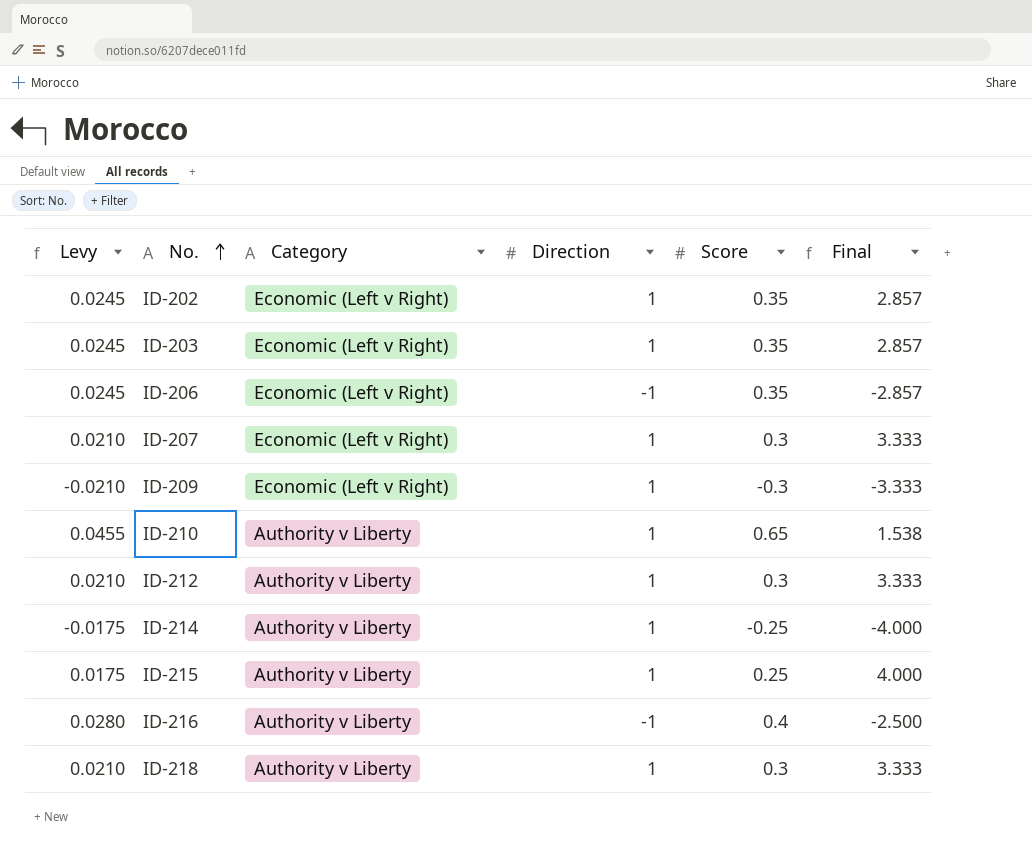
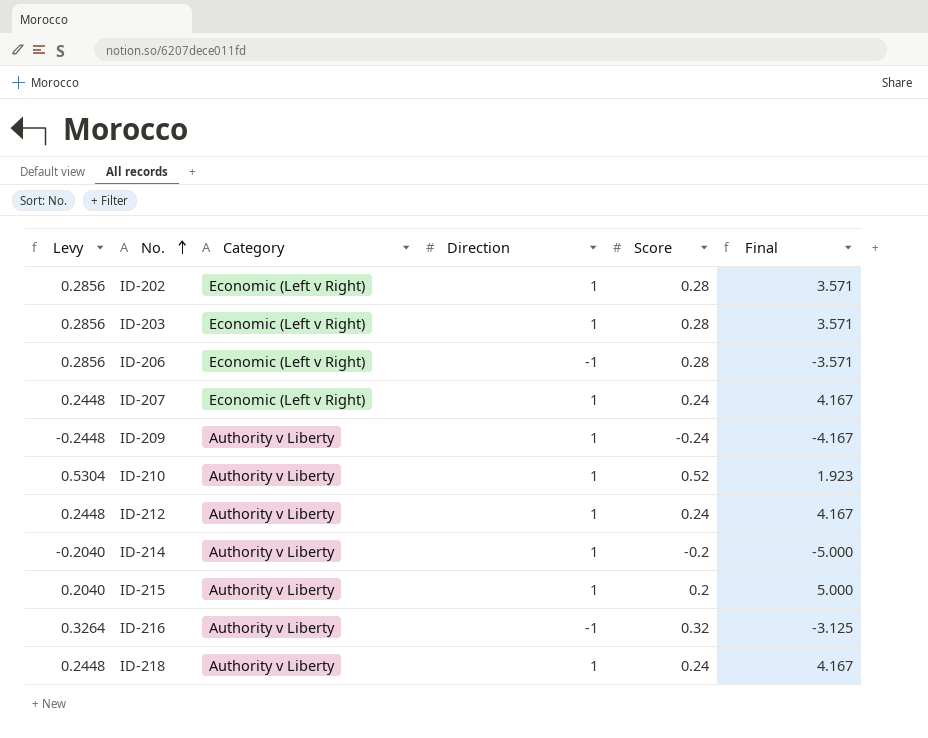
column Levy | formula: [Score] * 0.07 -> [Score] * 1.02
ID-202 | Score: 0.35 -> 0.28
ID-202 | Final: 2.857 -> 3.571
ID-203 | Score: 0.35 -> 0.28
ID-203 | Final: 2.857 -> 3.571
ID-206 | Score: 0.35 -> 0.28
ID-206 | Final: -2.857 -> -3.571
ID-207 | Score: 0.3 -> 0.24
ID-207 | Final: 3.333 -> 4.167
ID-209 | Category: Economic (Left v Right) -> Authority v Liberty
ID-209 | Score: -0.3 -> -0.24
ID-209 | Final: -3.333 -> -4.167
ID-210 | Score: 0.65 -> 0.52
ID-210 | Final: 1.538 -> 1.923
ID-212 | Score: 0.3 -> 0.24
ID-212 | Final: 3.333 -> 4.167
ID-214 | Score: -0.25 -> -0.2
ID-214 | Final: -4.000 -> -5.000
ID-215 | Score: 0.25 -> 0.2
ID-215 | Final: 4.000 -> 5.000
ID-216 | Score: 0.4 -> 0.32
ID-216 | Final: -2.500 -> -3.125
ID-218 | Score: 0.3 -> 0.24
ID-218 | Final: 3.333 -> 4.167

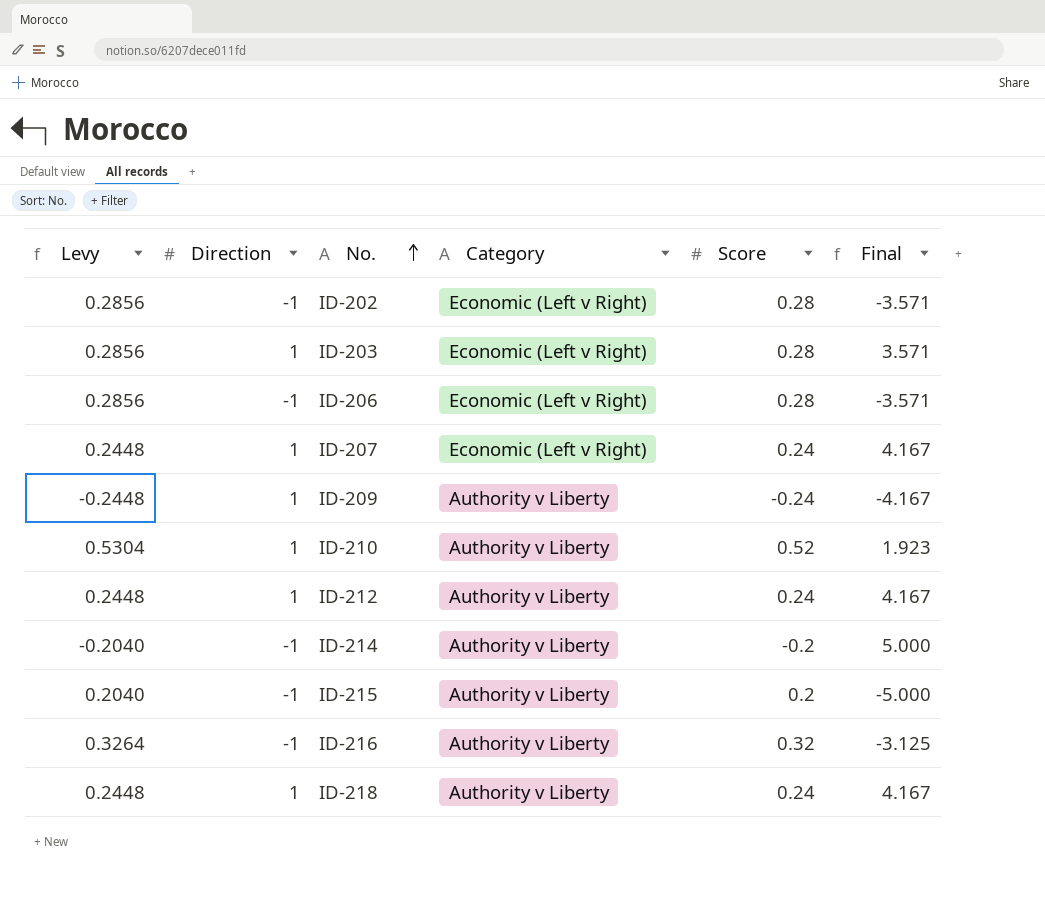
column Direction | position: 4 -> 2
ID-202 | Direction: 1 -> -1
ID-202 | Final: 3.571 -> -3.571
ID-214 | Direction: 1 -> -1
ID-214 | Final: -5.000 -> 5.000
ID-215 | Direction: 1 -> -1
ID-215 | Final: 5.000 -> -5.000

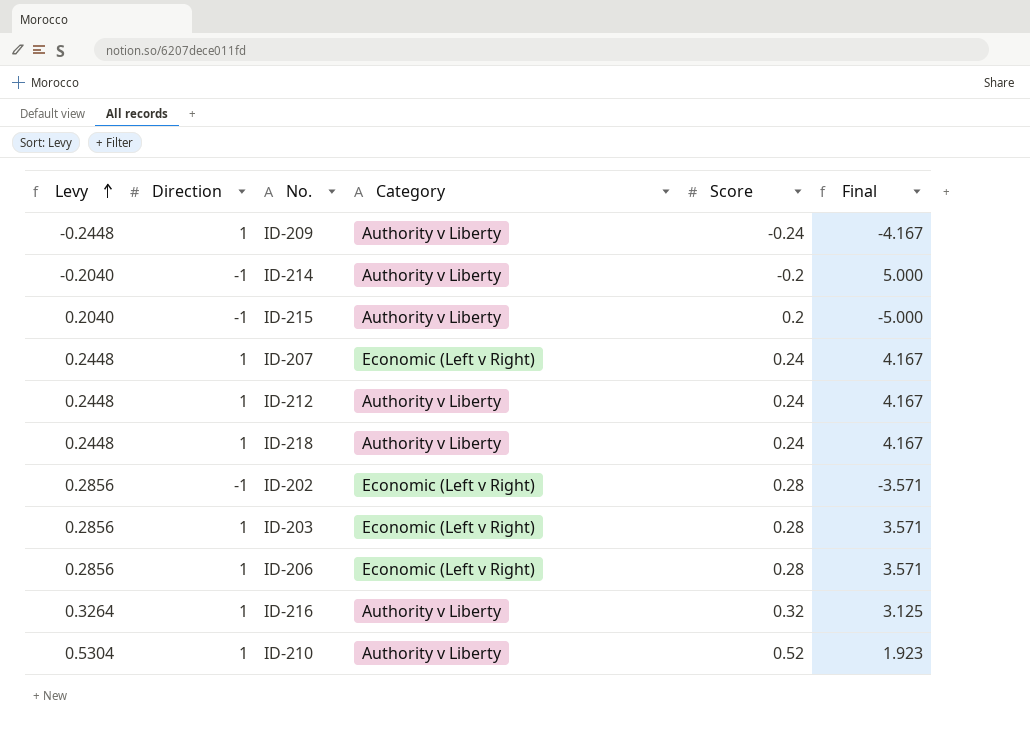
row order: No. ascending -> Levy ascending
ID-206 | Direction: -1 -> 1
ID-206 | Final: -3.571 -> 3.571
ID-216 | Direction: -1 -> 1
ID-216 | Final: -3.125 -> 3.125

